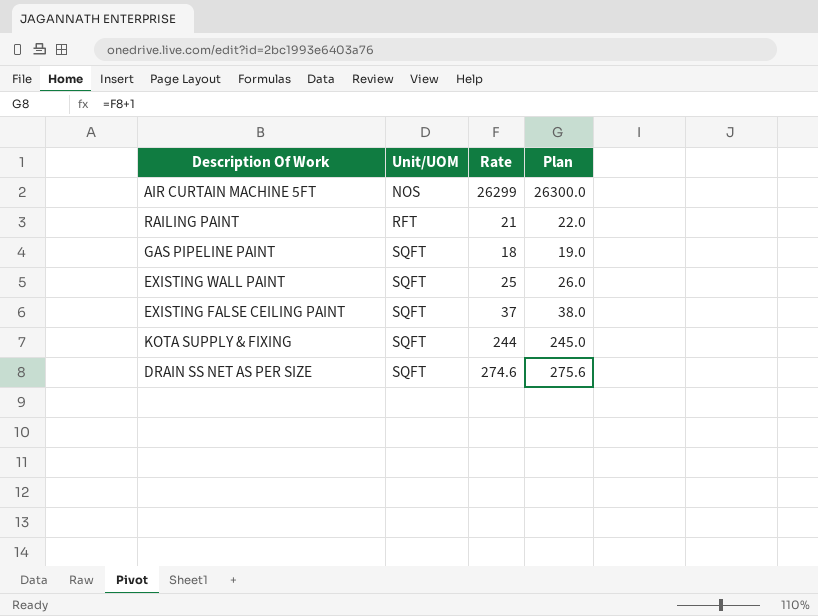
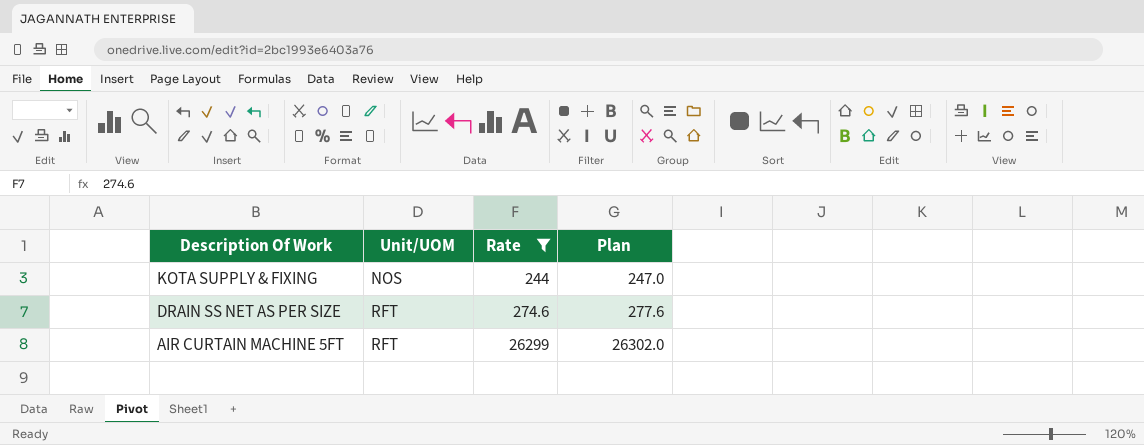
filter: none -> Rate >= 244
row order: Unit/UOM ascending -> Description Of Work descending
column Plan | formula: [Rate] + 1 -> [Rate] + 3
KOTA SUPPLY & FIXING | Unit/UOM: SQFT -> NOS
DRAIN SS NET AS PER SIZE | Unit/UOM: SQFT -> RFT
AIR CURTAIN MACHINE 5FT | Unit/UOM: NOS -> RFT

